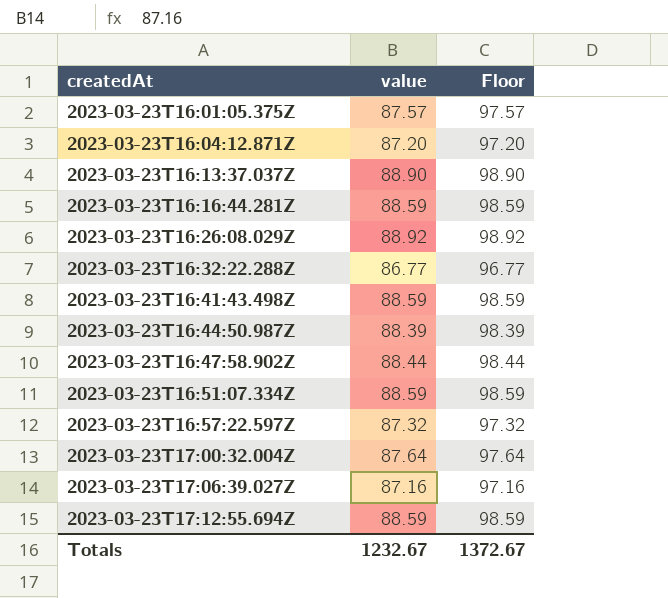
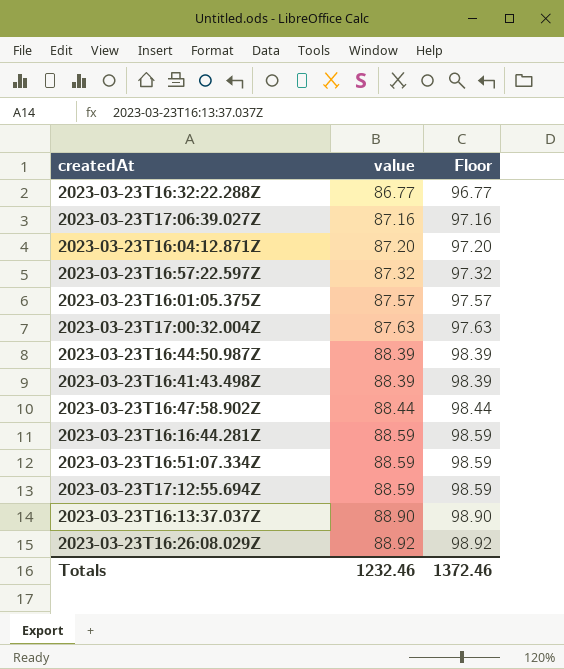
row order: createdAt ascending -> value ascending
2023-03-23T17:00:32.004Z | value: 87.64 -> 87.63
2023-03-23T17:00:32.004Z | Floor: 97.64 -> 97.63
2023-03-23T16:41:43.498Z | value: 88.59 -> 88.39
2023-03-23T16:41:43.498Z | Floor: 98.59 -> 98.39
Totals | value: 1232.67 -> 1232.46
Totals | Floor: 1372.67 -> 1372.46

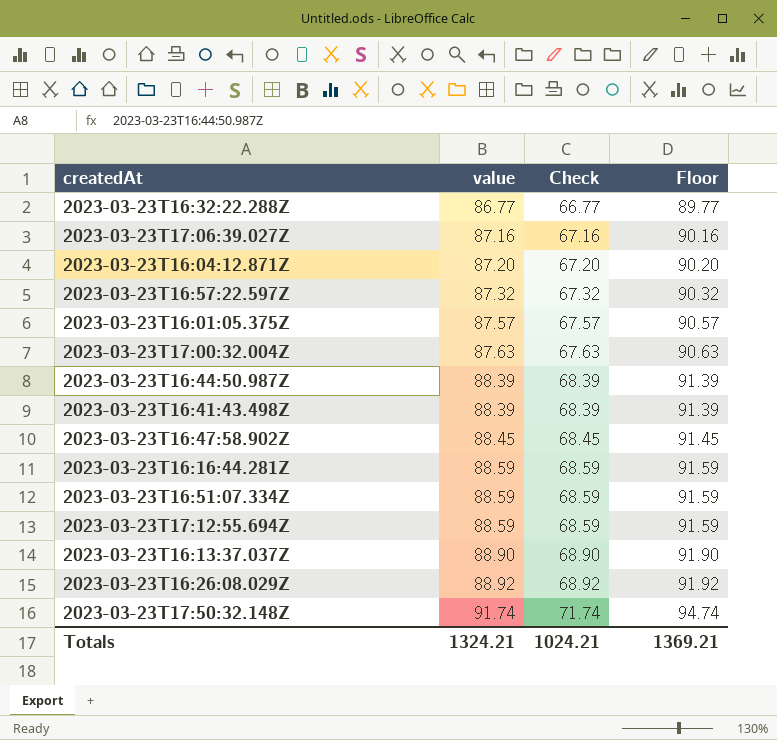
column Check | formula: none -> [value] - 20
column Floor | formula: [value] + 10 -> [value] + 3
2023-03-23T16:47:58.902Z | value: 88.44 -> 88.45
row 2023-03-23T17:50:32.148Z: none -> 91.74 | 71.74 | 94.74
Totals | value: 1232.46 -> 1324.21
Totals | Floor: 1372.46 -> 1369.21

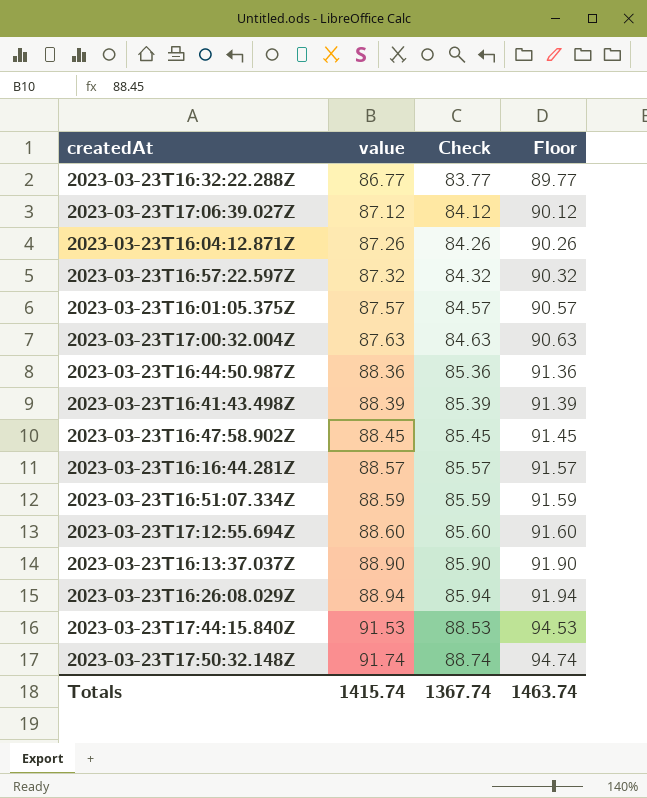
column Check | formula: [value] - 20 -> [value] - 3
2023-03-23T17:06:39.027Z | value: 87.16 -> 87.12
2023-03-23T17:06:39.027Z | Floor: 90.16 -> 90.12
2023-03-23T16:04:12.871Z | value: 87.20 -> 87.26
2023-03-23T16:04:12.871Z | Floor: 90.20 -> 90.26
2023-03-23T16:44:50.987Z | value: 88.39 -> 88.36
2023-03-23T16:44:50.987Z | Floor: 91.39 -> 91.36
2023-03-23T16:16:44.281Z | value: 88.59 -> 88.57
2023-03-23T16:16:44.281Z | Floor: 91.59 -> 91.57
2023-03-23T17:12:55.694Z | value: 88.59 -> 88.60
2023-03-23T17:12:55.694Z | Floor: 91.59 -> 91.60
2023-03-23T16:26:08.029Z | value: 88.92 -> 88.94
2023-03-23T16:26:08.029Z | Floor: 91.92 -> 91.94
row 2023-03-23T17:44:15.840Z: none -> 91.53 | 88.53 | 94.53
Totals | value: 1324.21 -> 1415.74
Totals | Check: 1024.21 -> 1367.74
Totals | Floor: 1369.21 -> 1463.74

